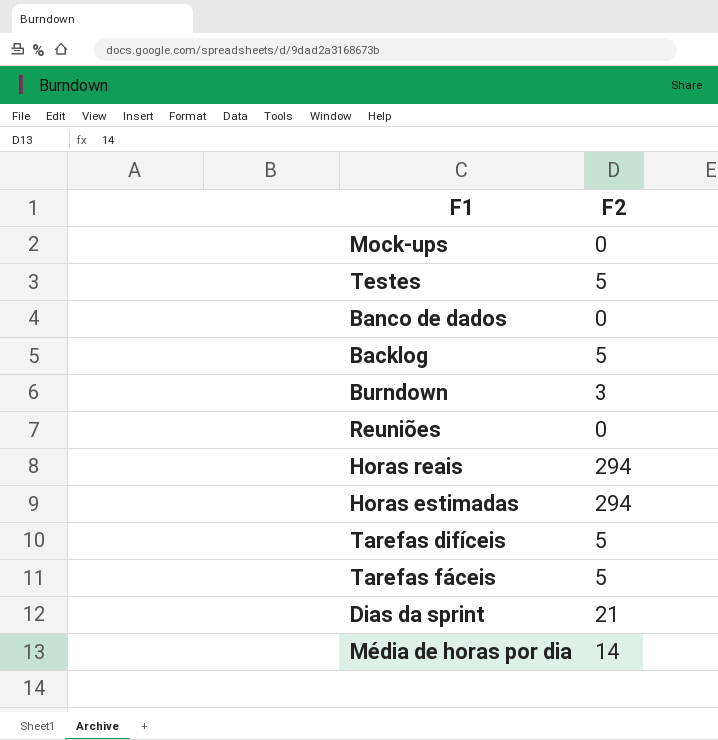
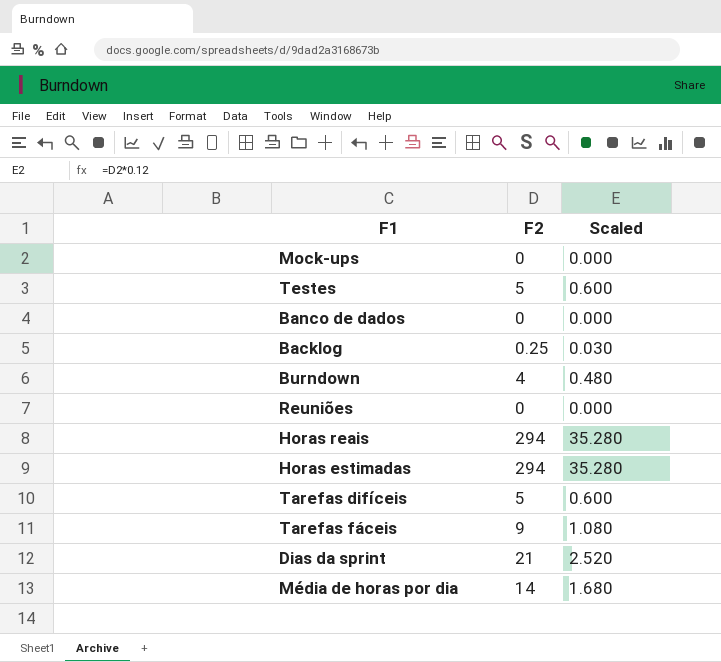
column Scaled | formula: none -> [F2] * 0.12
Backlog | F2: 5 -> 0.25
Burndown | F2: 3 -> 4
Tarefas fáceis | F2: 5 -> 9

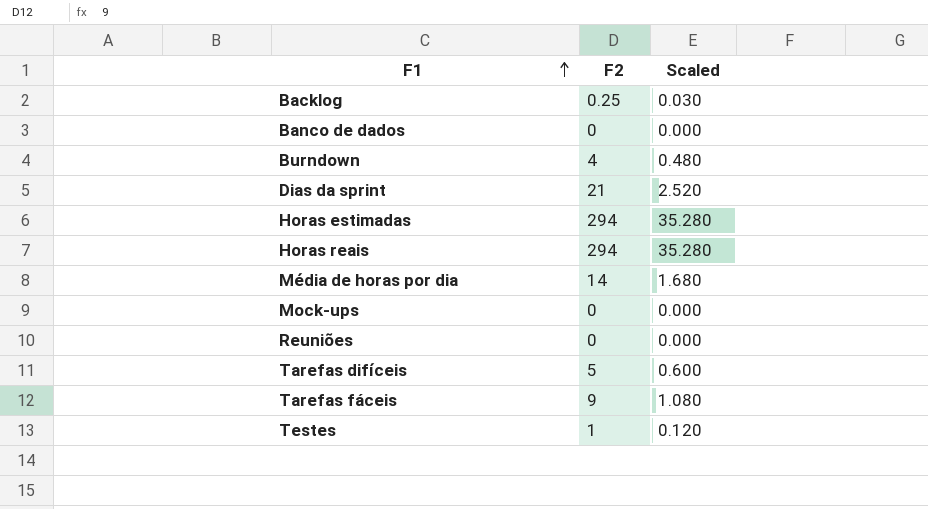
row order: none -> F1 ascending
Testes | F2: 5 -> 1
Testes | Scaled: 0.600 -> 0.120

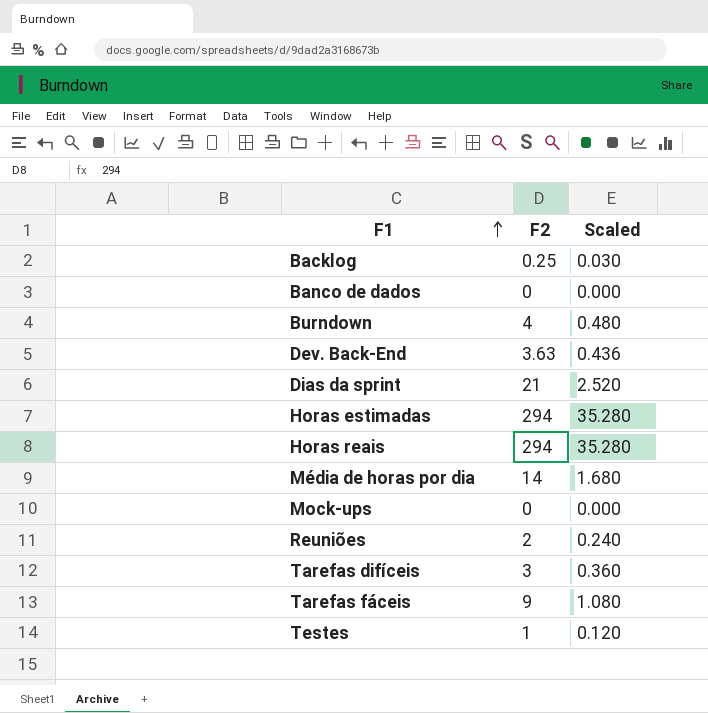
row Dev. Back-End: none -> 3.63 | 0.436
Reuniões | F2: 0 -> 2
Reuniões | Scaled: 0.000 -> 0.240
Tarefas difíceis | F2: 5 -> 3
Tarefas difíceis | Scaled: 0.600 -> 0.360

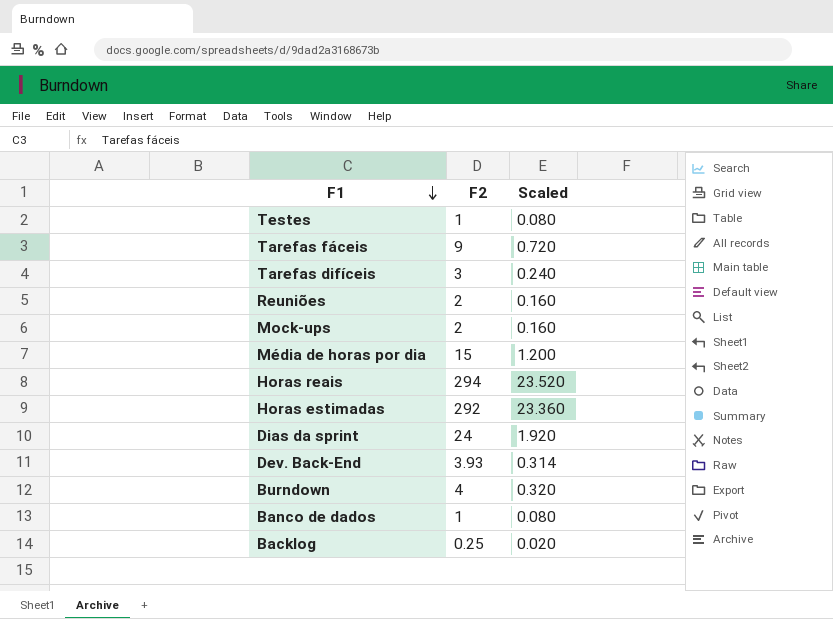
row order: F1 ascending -> F1 descending
column Scaled | formula: [F2] * 0.12 -> [F2] * 0.08
Mock-ups | F2: 0 -> 2
Média de horas por dia | F2: 14 -> 15
Horas estimadas | F2: 294 -> 292
Dias da sprint | F2: 21 -> 24
Dev. Back-End | F2: 3.63 -> 3.93
Banco de dados | F2: 0 -> 1

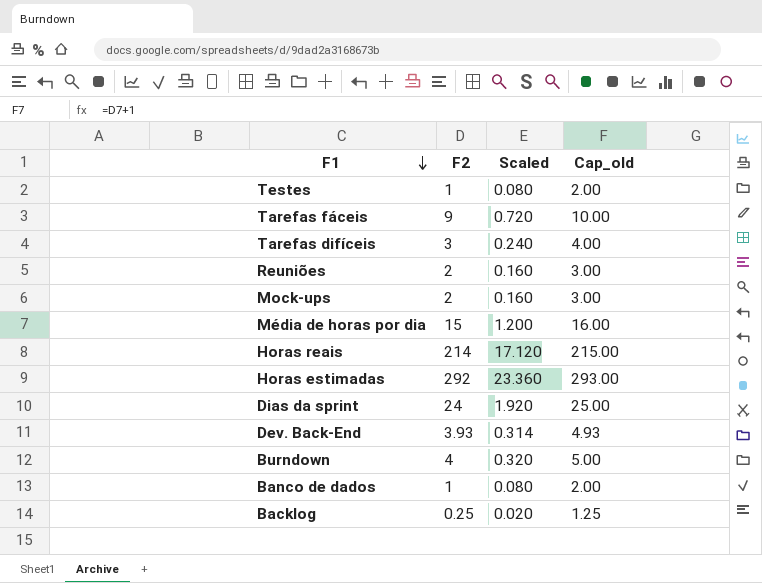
column Cap_old | formula: none -> [F2] + 1
Horas reais | F2: 294 -> 214
Horas reais | Scaled: 23.520 -> 17.120

